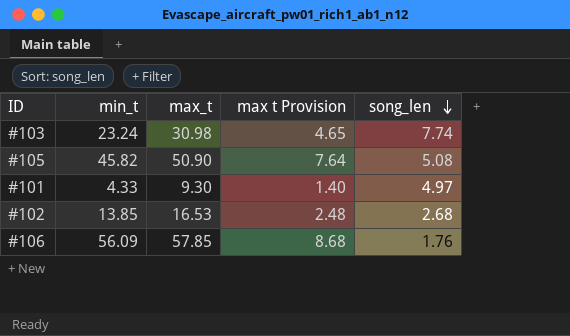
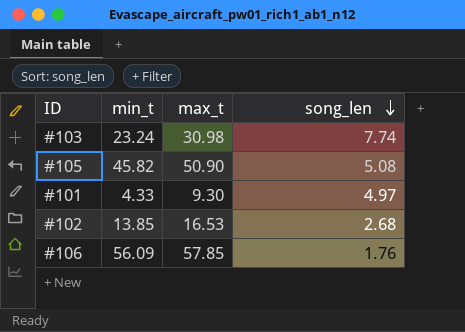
column max t Provision | formula: [max_t] * 0.15 -> none

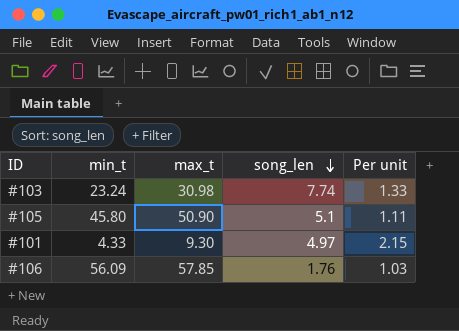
column Per unit | formula: none -> [max_t] / [min_t]
row #102: 13.85 | 16.53 | 2.68 -> none
#105 | min_t: 45.82 -> 45.80
#105 | song_len: 5.08 -> 5.1

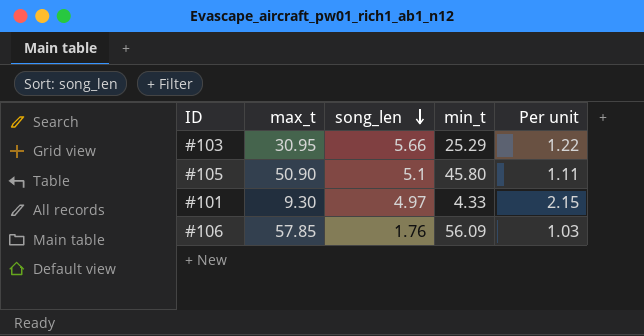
column min_t | position: 2 -> 4
#103 | max_t: 30.98 -> 30.95
#103 | song_len: 7.74 -> 5.66
#103 | min_t: 23.24 -> 25.29
#103 | Per unit: 1.33 -> 1.22

